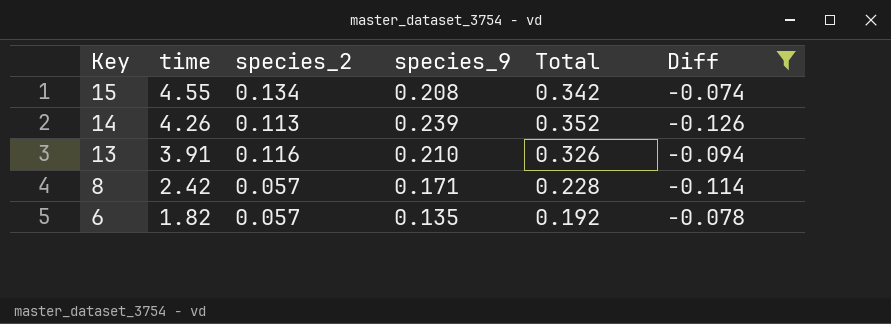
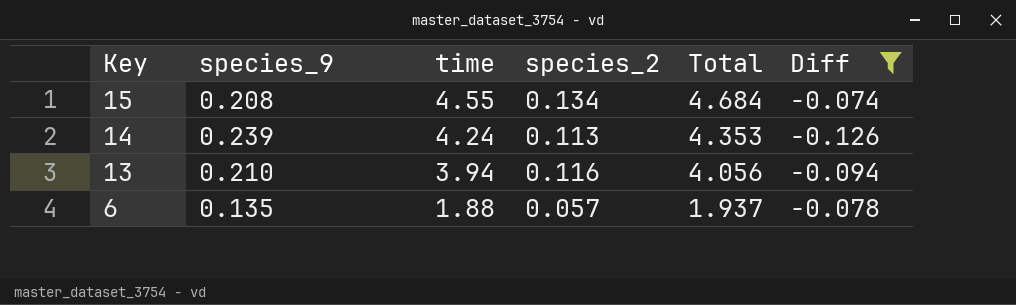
column species_9 | position: 4 -> 2
column Total | formula: [species_2] + [species_9] -> [time] + [species_2]
row 8: 2.42 | 0.057 | 0.171 | 0.228 | -0.114 -> none
14 | time: 4.26 -> 4.24
13 | time: 3.91 -> 3.94
6 | time: 1.82 -> 1.88

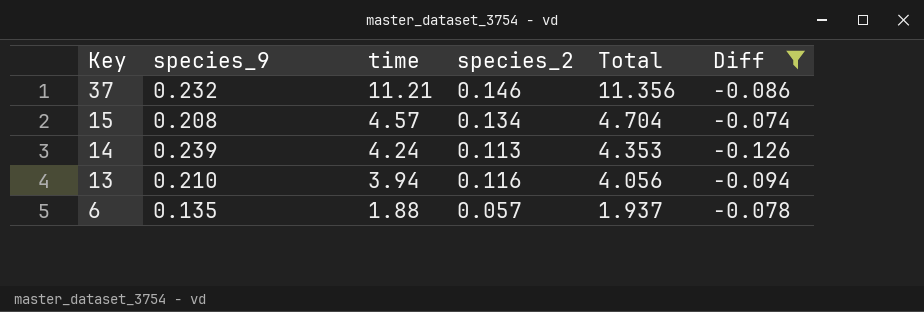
row 37: none -> 0.232 | 11.21 | 0.146 | 11.356 | -0.086
15 | time: 4.55 -> 4.57
15 | Total: 4.684 -> 4.704

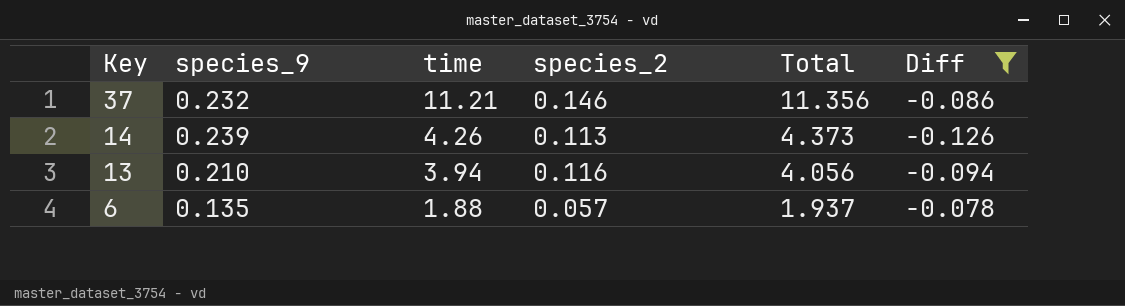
row 15: 0.208 | 4.57 | 0.134 | 4.704 | -0.074 -> none
14 | time: 4.24 -> 4.26
14 | Total: 4.353 -> 4.373

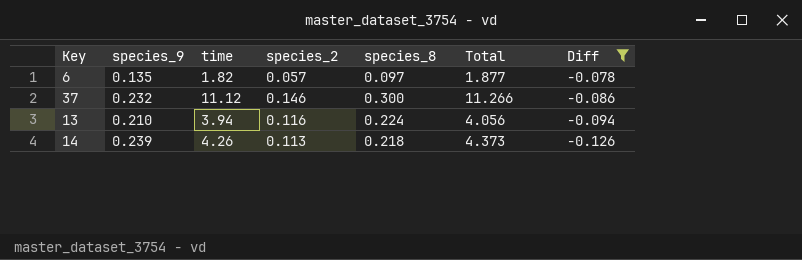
row order: Key descending -> Diff descending
column species_8 | position: none -> 5
6 | time: 1.88 -> 1.82
6 | Total: 1.937 -> 1.877
37 | time: 11.21 -> 11.12
37 | Total: 11.356 -> 11.266

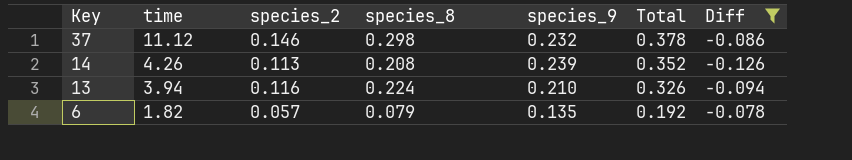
row order: Diff descending -> Key descending
column species_9 | position: 2 -> 5
column Total | formula: [time] + [species_2] -> [species_2] + [species_9]
37 | species_8: 0.300 -> 0.298
14 | species_8: 0.218 -> 0.208
6 | species_8: 0.097 -> 0.079

